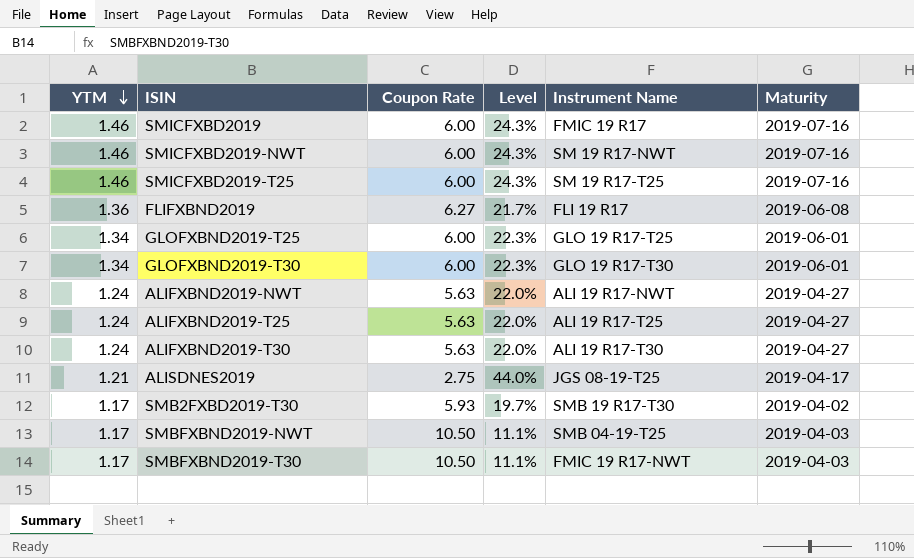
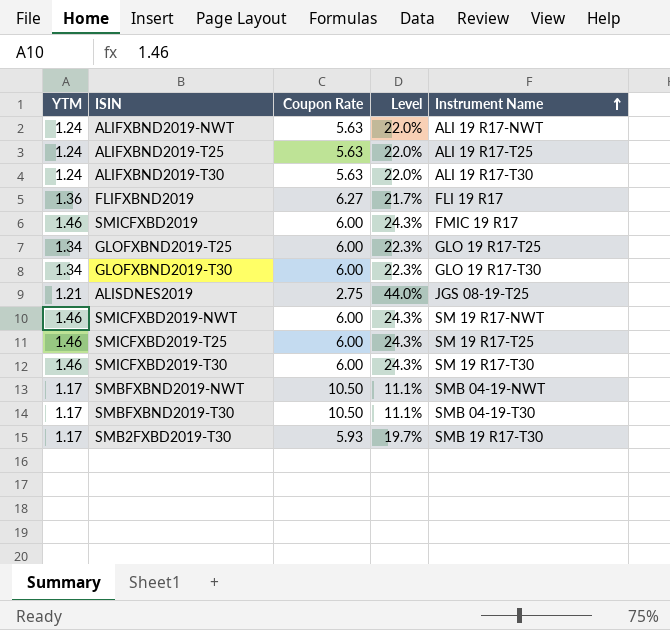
row order: YTM descending -> Instrument Name ascending
column Maturity | position: 6 -> none
row SMICFXBD2019-T30: none -> 1.46 | 6.00 | 24.3% | SM 19 R17-T30
SMBFXBND2019-NWT | Instrument Name: SMB 04-19-T25 -> SMB 04-19-NWT
SMBFXBND2019-T30 | Instrument Name: FMIC 19 R17-NWT -> SMB 04-19-T30

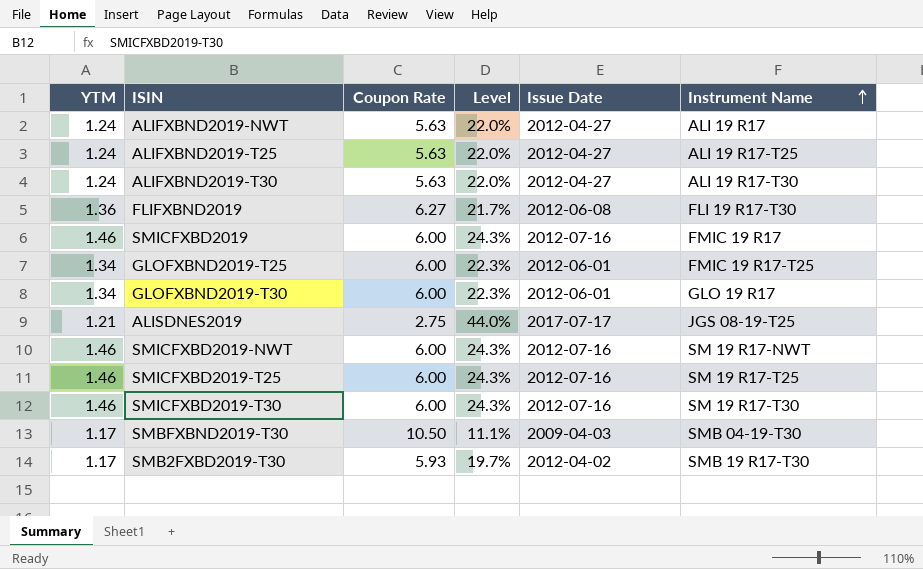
column Issue Date | position: none -> 5
row SMBFXBND2019-NWT: 1.17 | 10.50 | 11.1% | SMB 04-19-NWT -> none
ALIFXBND2019-NWT | Instrument Name: ALI 19 R17-NWT -> ALI 19 R17
FLIFXBND2019 | Instrument Name: FLI 19 R17 -> FLI 19 R17-T30
GLOFXBND2019-T25 | Instrument Name: GLO 19 R17-T25 -> FMIC 19 R17-T25
GLOFXBND2019-T30 | Instrument Name: GLO 19 R17-T30 -> GLO 19 R17

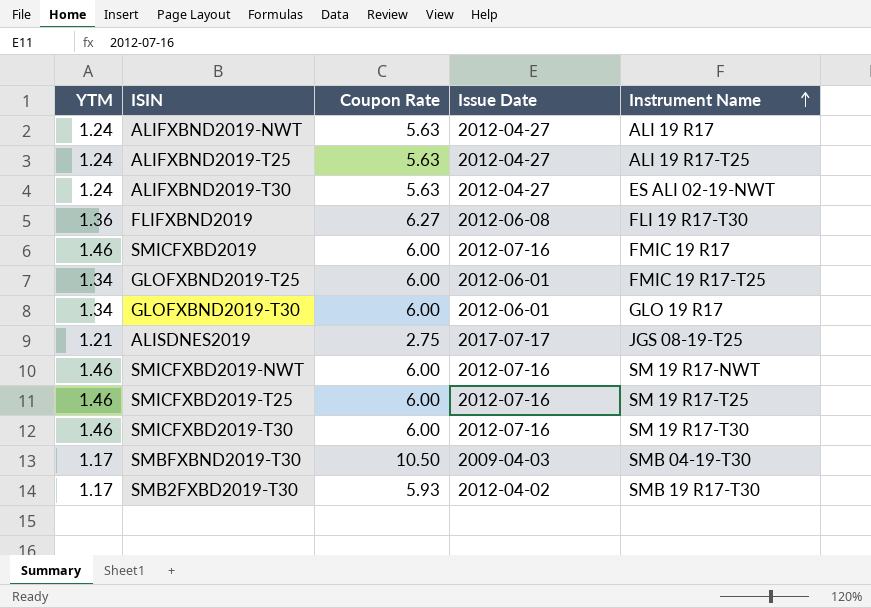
column Level | formula: [YTM] / [Coupon Rate] -> none
ALIFXBND2019-T30 | Instrument Name: ALI 19 R17-T30 -> ES ALI 02-19-NWT

